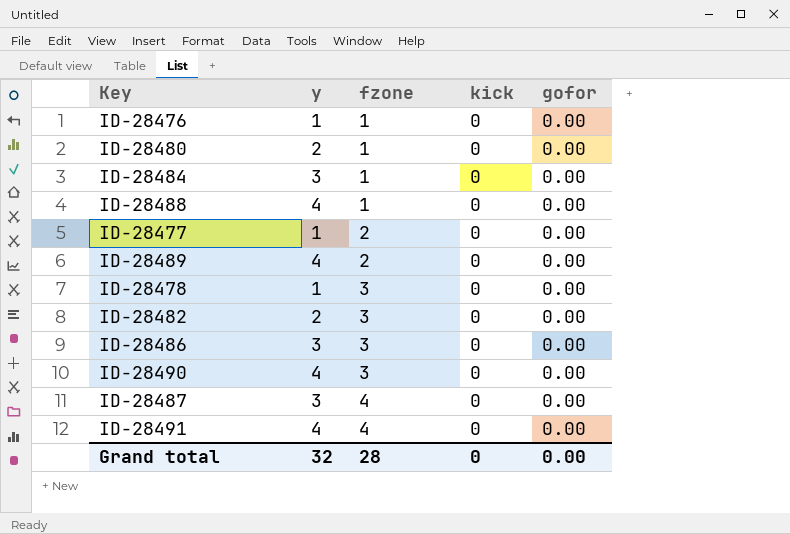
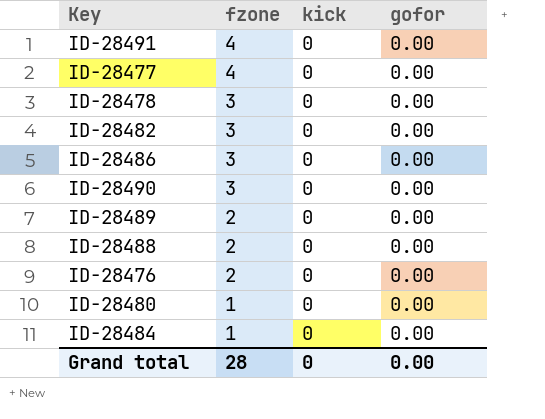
row order: fzone ascending -> fzone descending
column y | position: 2 -> none
row ID-28487: 3 | 4 | 0 | 0.00 -> none
ID-28477 | fzone: 2 -> 4
ID-28488 | fzone: 1 -> 2
ID-28476 | fzone: 1 -> 2

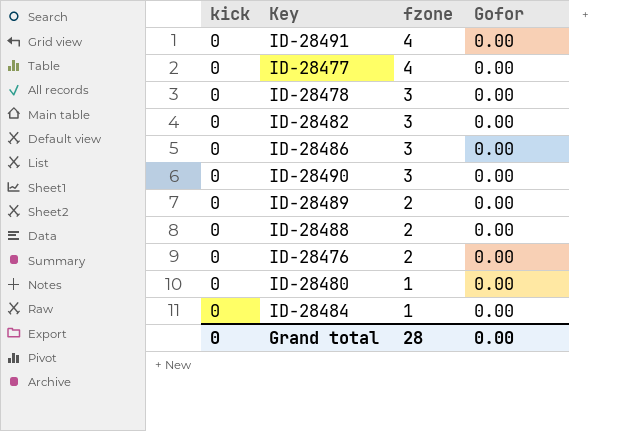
column kick | position: 3 -> 1
column name: gofor -> Gofor

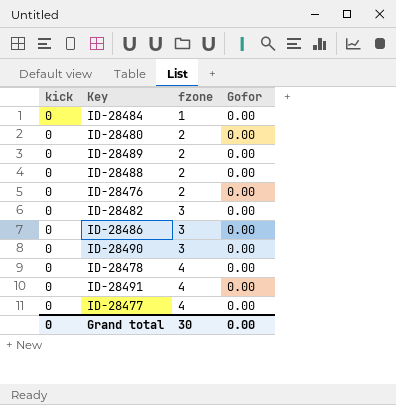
row order: fzone descending -> fzone ascending
ID-28480 | fzone: 1 -> 2
ID-28478 | fzone: 3 -> 4
Grand total | fzone: 28 -> 30

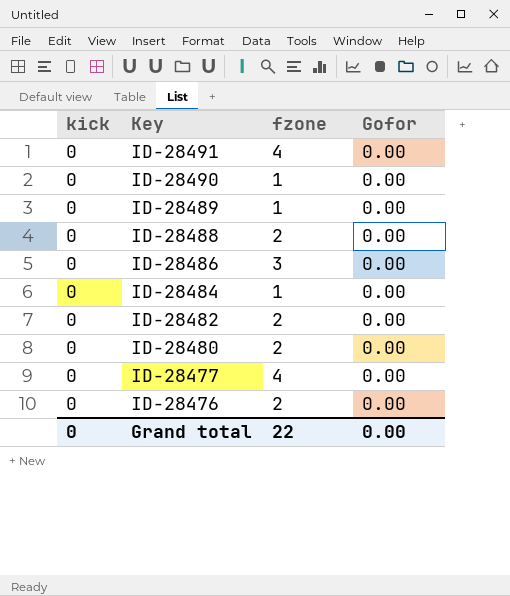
row order: fzone ascending -> Key descending
row ID-28478: 0 | 4 | 0.00 -> none
ID-28490 | fzone: 3 -> 1
ID-28489 | fzone: 2 -> 1
ID-28482 | fzone: 3 -> 2
Grand total | fzone: 30 -> 22

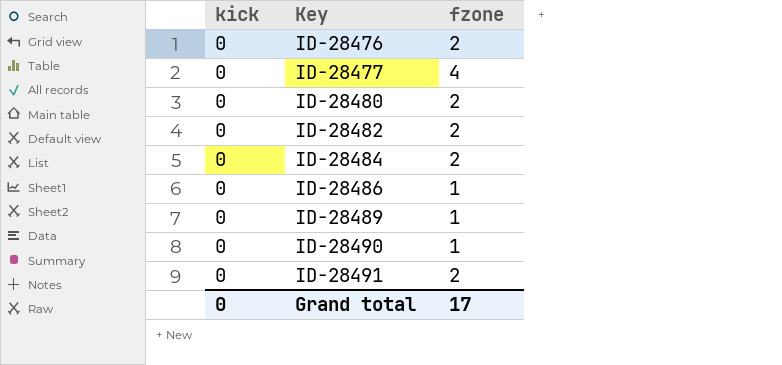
row order: Key descending -> Key ascending
column Gofor | position: 4 -> none
row ID-28488: 0 | 2 | 0.00 -> none
ID-28484 | fzone: 1 -> 2
ID-28486 | fzone: 3 -> 1
ID-28491 | fzone: 4 -> 2
Grand total | fzone: 22 -> 17

